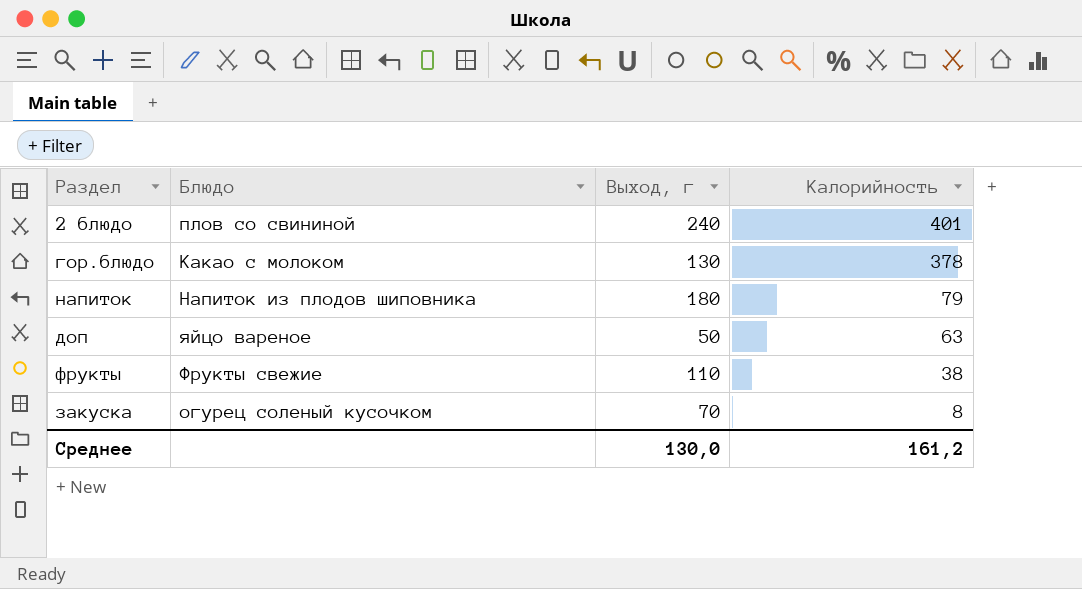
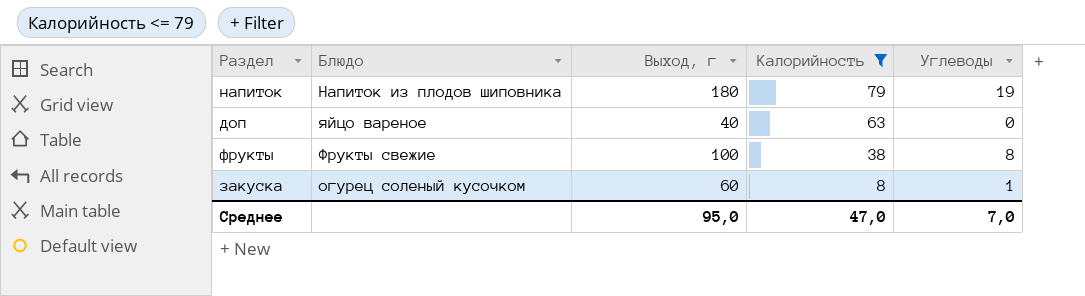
filter: none -> Калорийность <= 79
column Углеводы | position: none -> 5
доп | Выход, г: 50 -> 40
фрукты | Выход, г: 110 -> 100
закуска | Выход, г: 70 -> 60
Среднее | Выход, г: 130,0 -> 95,0
Среднее | Калорийность: 161,2 -> 47,0

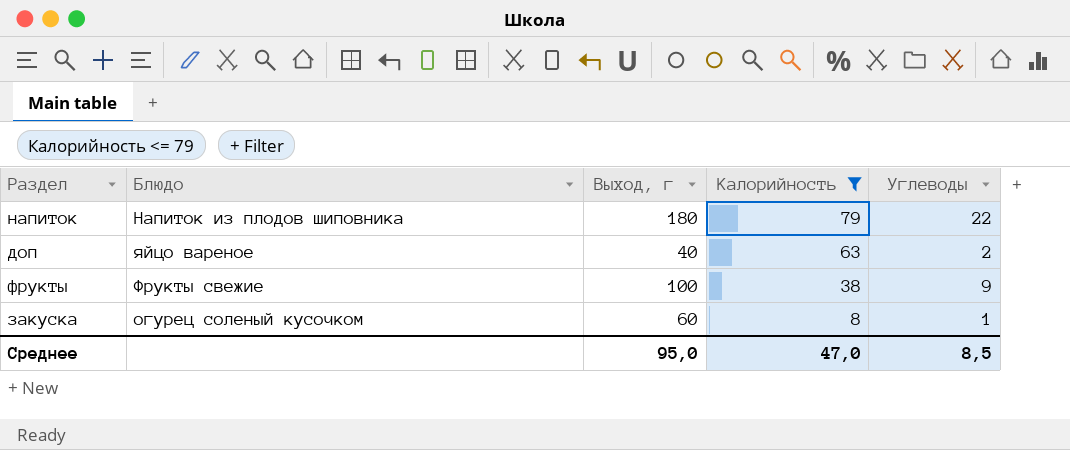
напиток | Углеводы: 19 -> 22
доп | Углеводы: 0 -> 2
фрукты | Углеводы: 8 -> 9
Среднее | Углеводы: 7,0 -> 8,5

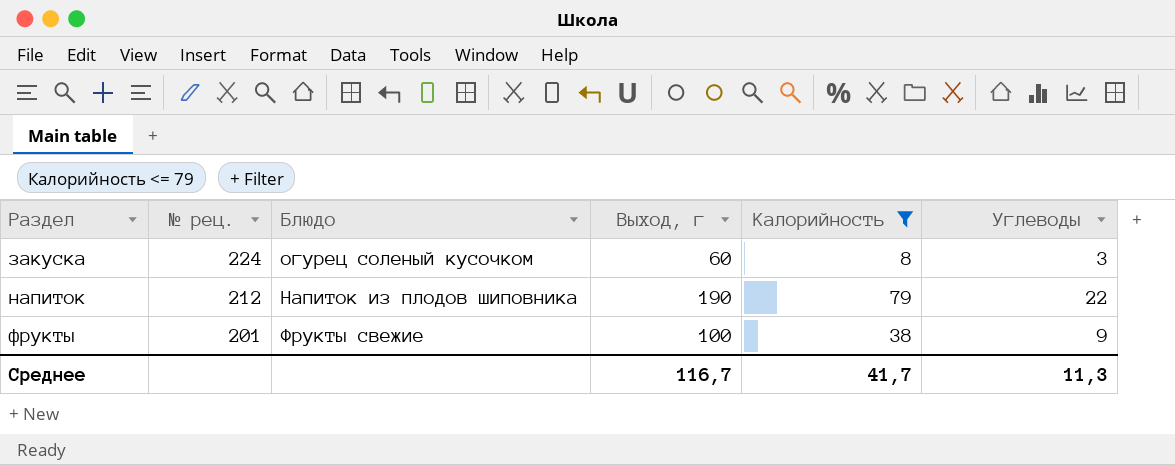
row order: Калорийность descending -> Раздел ascending
column № рец. | position: none -> 2
row доп: яйцо вареное | 40 | 63 | 2 -> none
закуска | Углеводы: 1 -> 3
напиток | Выход, г: 180 -> 190
Среднее | Выход, г: 95,0 -> 116,7
Среднее | Калорийность: 47,0 -> 41,7
Среднее | Углеводы: 8,5 -> 11,3

